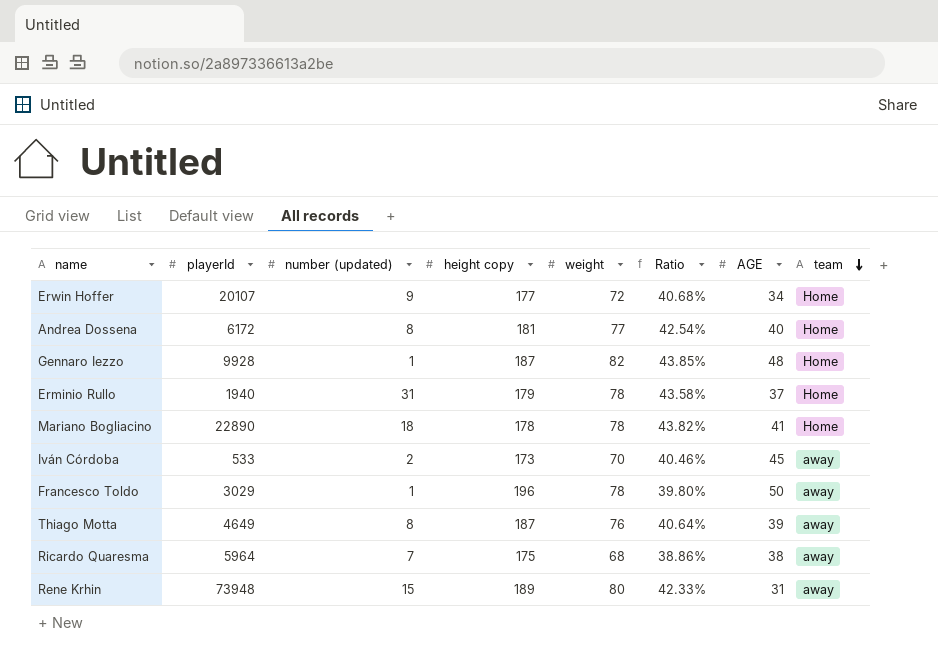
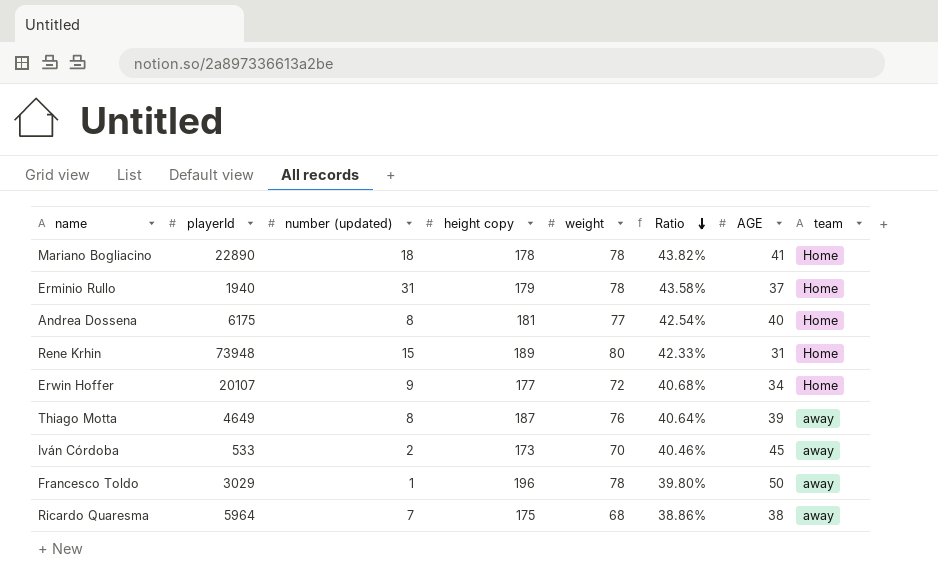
row order: team descending -> Ratio descending
row Gennaro Iezzo: 9928 | 1 | 187 | 82 | 43.85% | 48 | Home -> none
Andrea Dossena | playerId: 6172 -> 6175
Rene Krhin | team: away -> Home

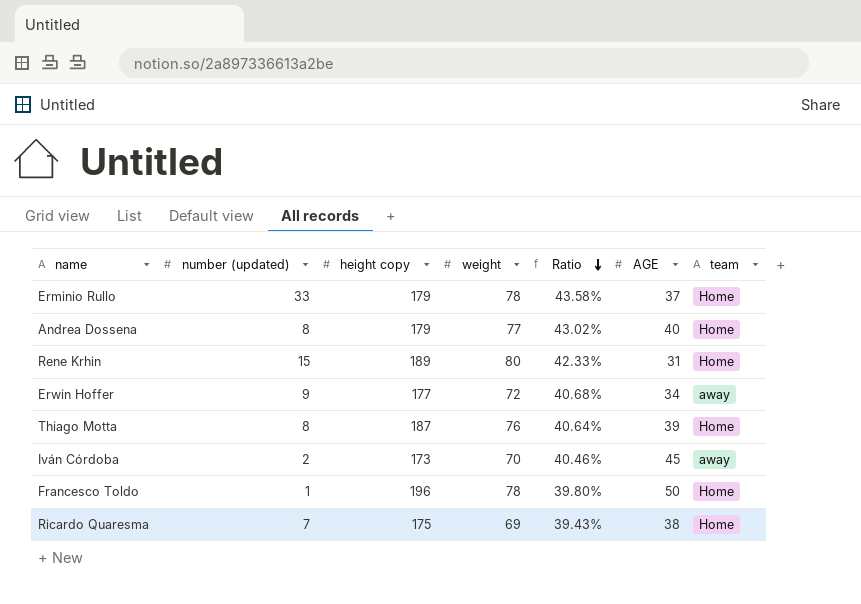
column playerId | position: 2 -> none
row Mariano Bogliacino: 22890 | 18 | 178 | 78 | 43.82% | 41 | Home -> none
Erminio Rullo | number (updated): 31 -> 33
Andrea Dossena | height copy: 181 -> 179
Andrea Dossena | Ratio: 42.54% -> 43.02%
Erwin Hoffer | team: Home -> away
Thiago Motta | team: away -> Home
Francesco Toldo | team: away -> Home
Ricardo Quaresma | weight: 68 -> 69
Ricardo Quaresma | Ratio: 38.86% -> 39.43%
Ricardo Quaresma | team: away -> Home

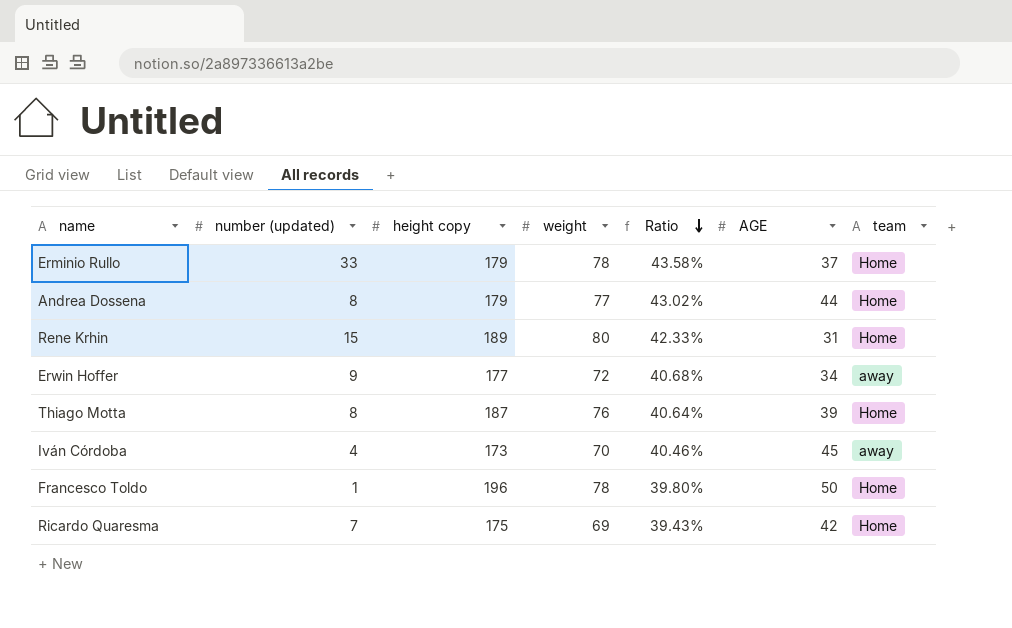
Andrea Dossena | AGE: 40 -> 44
Iván Córdoba | number (updated): 2 -> 4
Ricardo Quaresma | AGE: 38 -> 42

